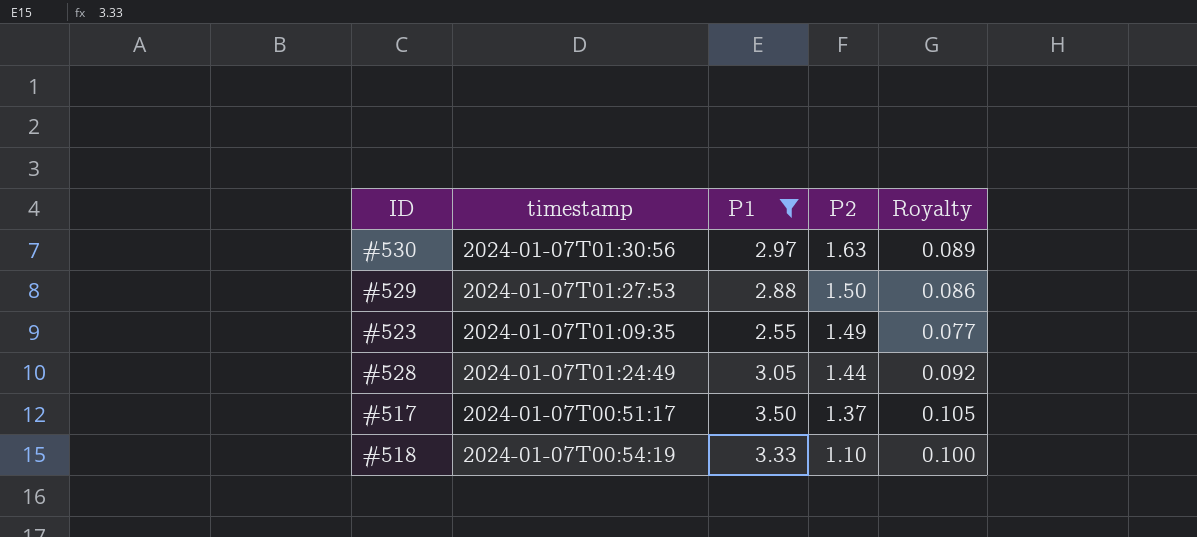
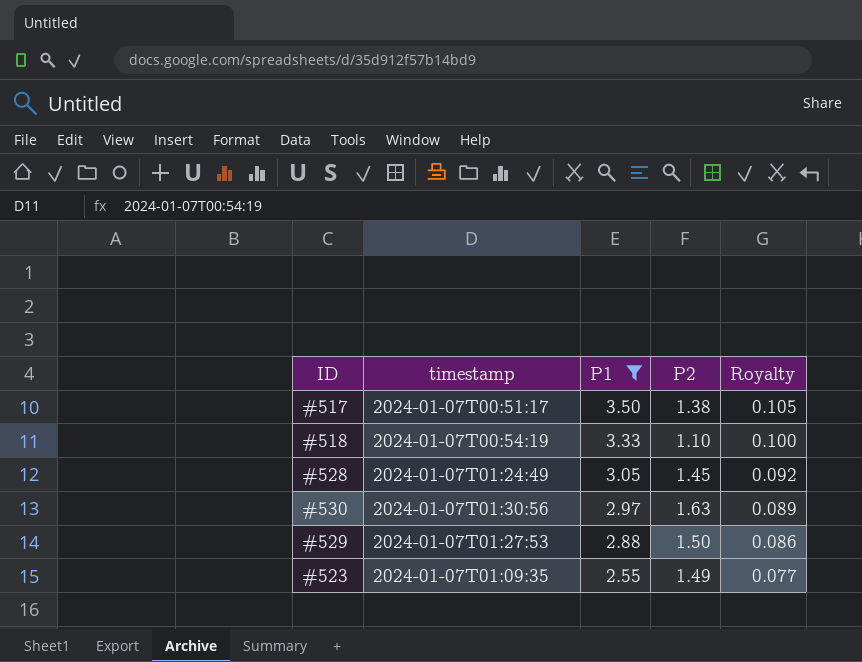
row order: P2 descending -> P1 descending
#517 | P2: 1.37 -> 1.38
#528 | P2: 1.44 -> 1.45

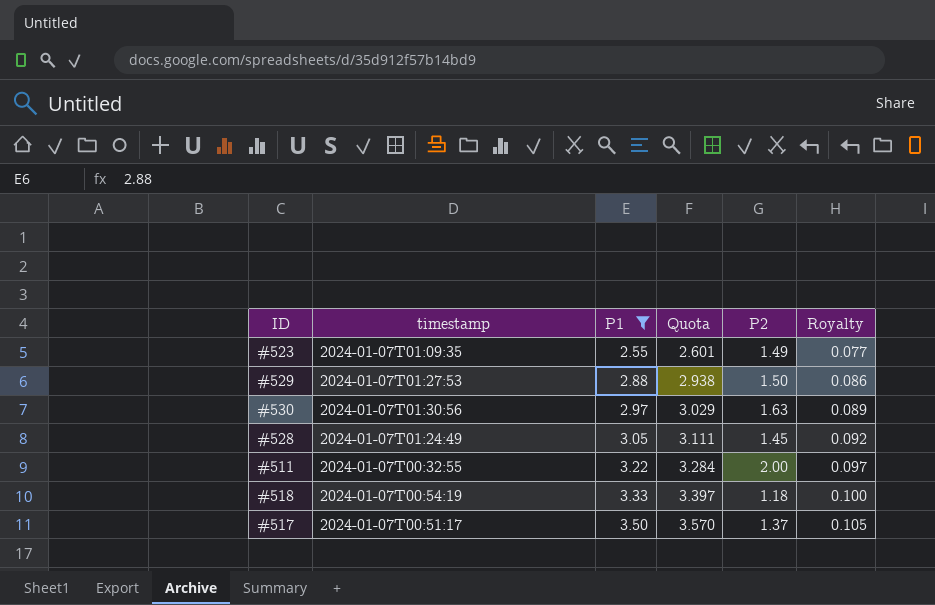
row order: P1 descending -> P1 ascending
column Quota | formula: none -> [P1] * 1.02
row #511: none -> 2024-01-07T00:32:55 | 3.22 | 3.284 | 2.00 | 0.097
#518 | P2: 1.10 -> 1.18
#517 | P2: 1.38 -> 1.37

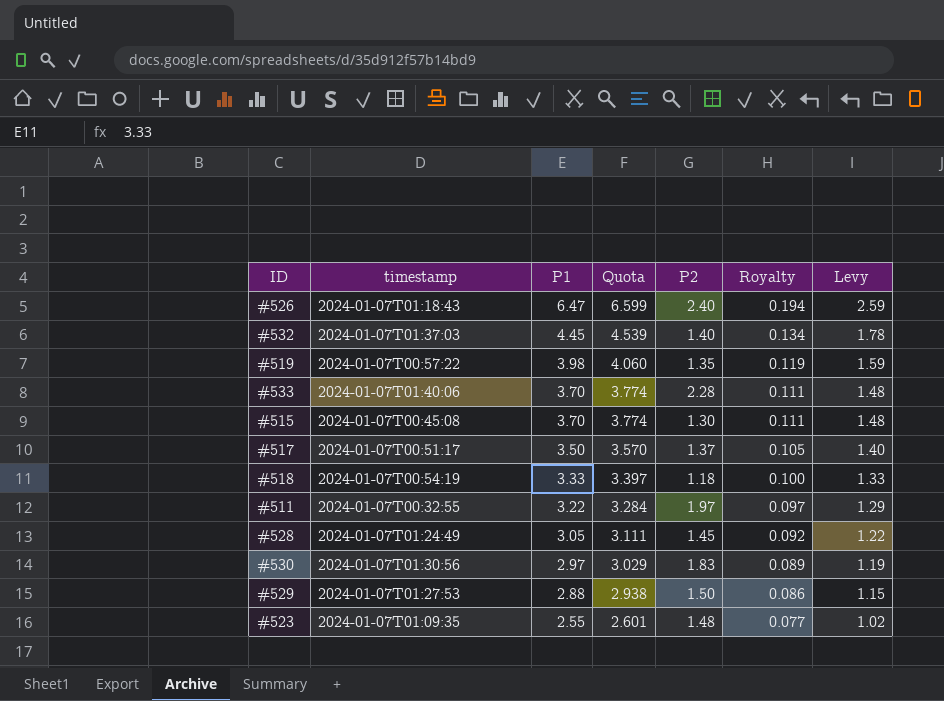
filter: P1 <= 3.50 -> none
row order: P1 ascending -> P1 descending
column Levy | formula: none -> [P1] * 0.4
#511 | P2: 2.00 -> 1.97
#530 | P2: 1.63 -> 1.83
#523 | P2: 1.49 -> 1.48

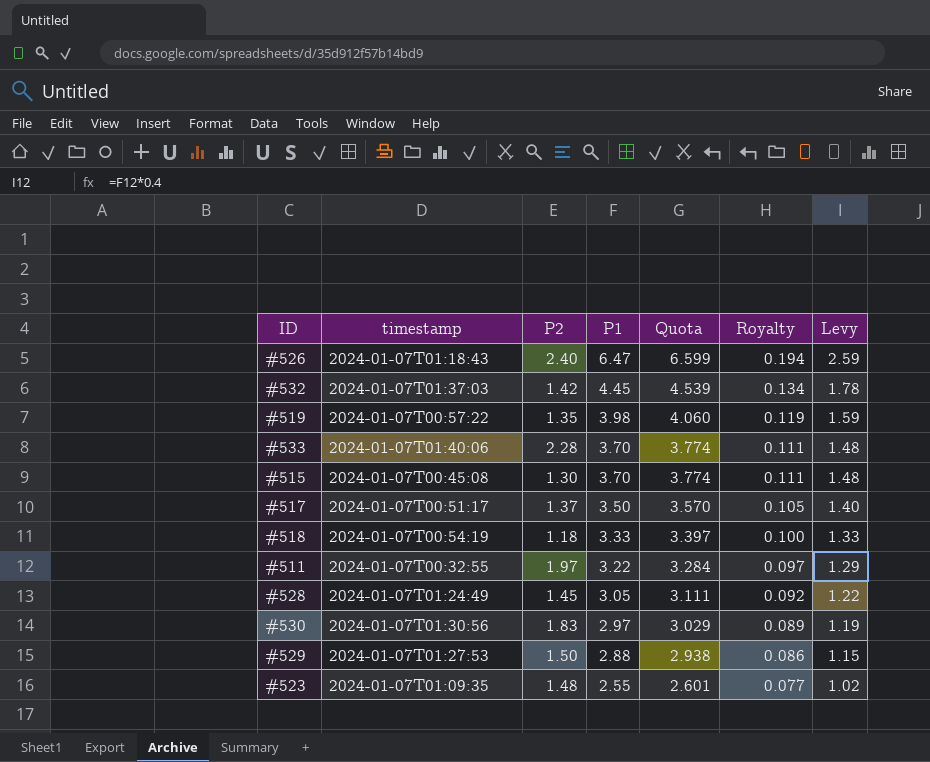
column P2 | position: 5 -> 3
#532 | P2: 1.40 -> 1.42

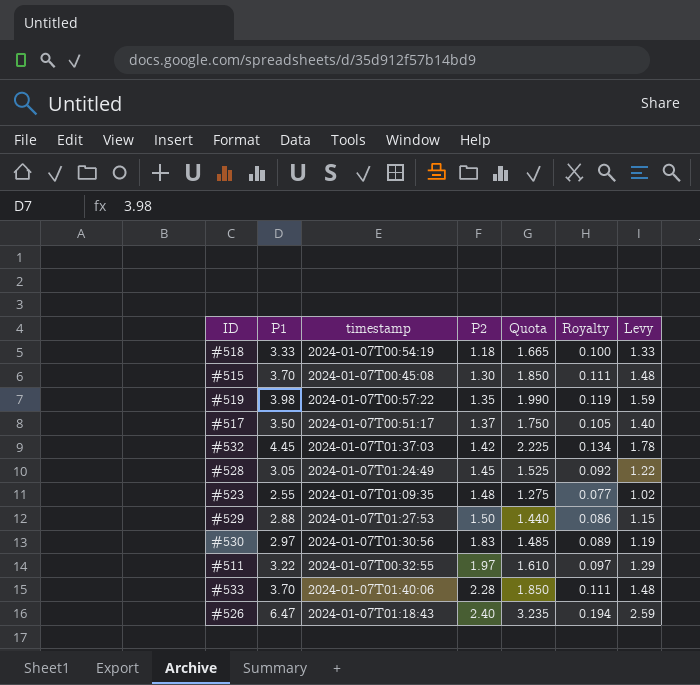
row order: P1 descending -> P2 ascending
column P1 | position: 4 -> 2
column Quota | formula: [P1] * 1.02 -> [P1] * 0.5

